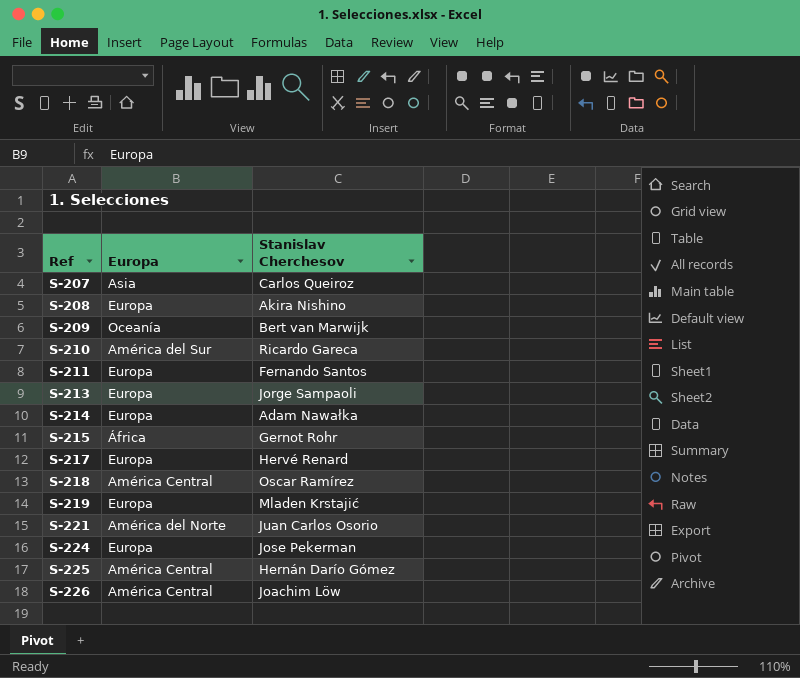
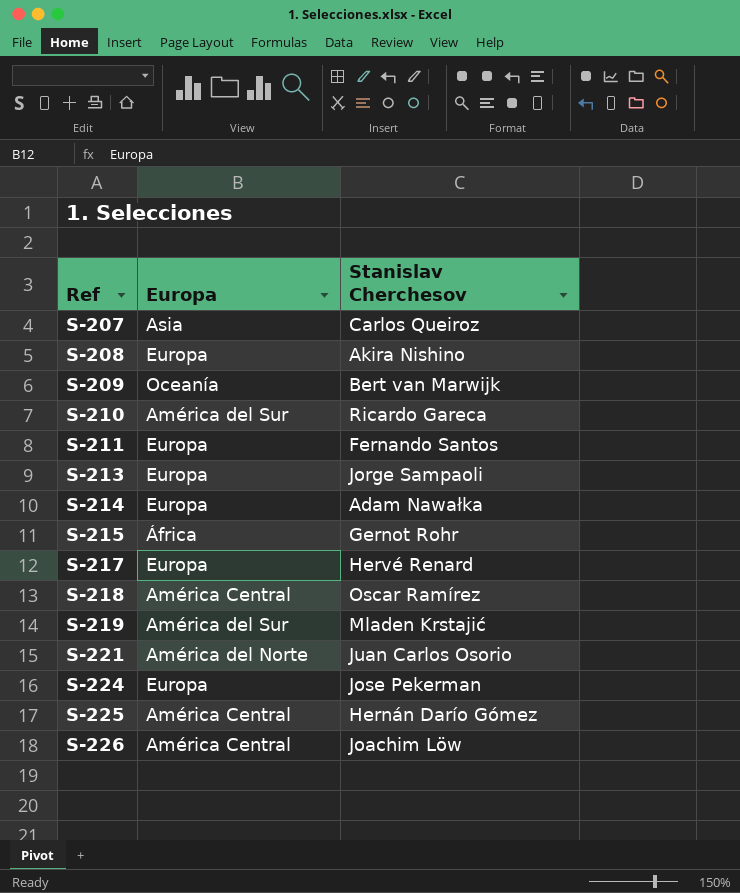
S-219 | Europa: Europa -> América del Sur

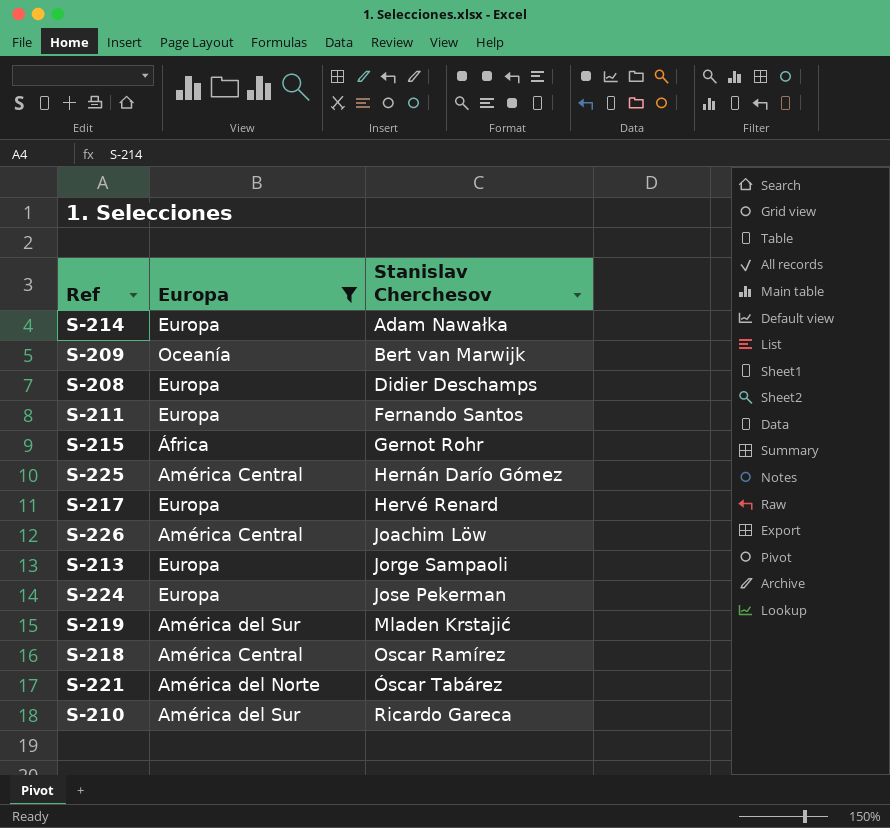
filter: none -> Europa != Asia
row order: Ref ascending -> Stanislav Cherchesov ascending
S-208 | Stanislav Cherchesov: Akira Nishino -> Didier Deschamps
S-221 | Stanislav Cherchesov: Juan Carlos Osorio -> Óscar Tabárez

